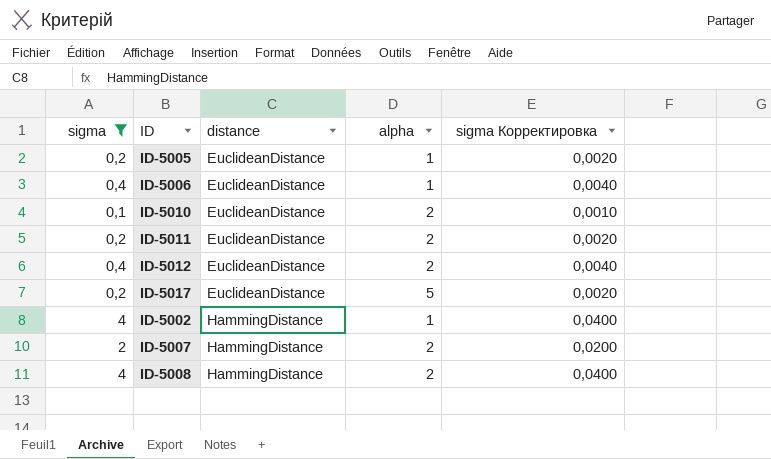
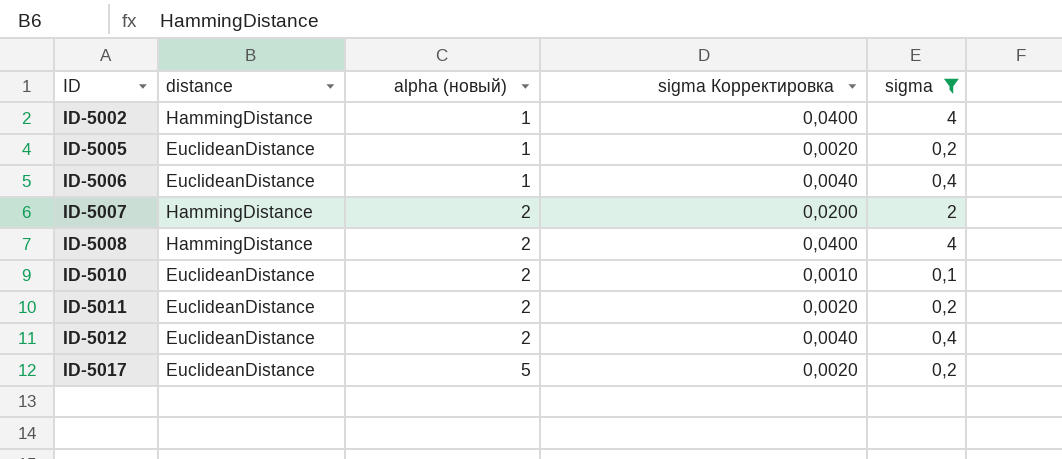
row order: distance ascending -> ID ascending
column name: alpha -> alpha (новый)
column sigma | position: 1 -> 5

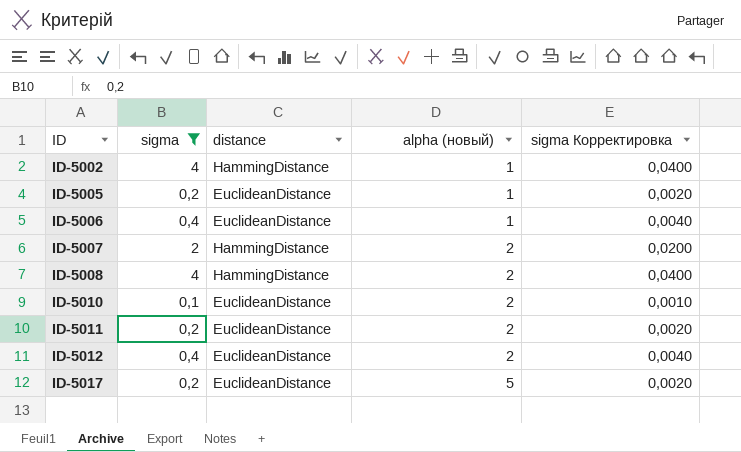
column sigma | position: 5 -> 2

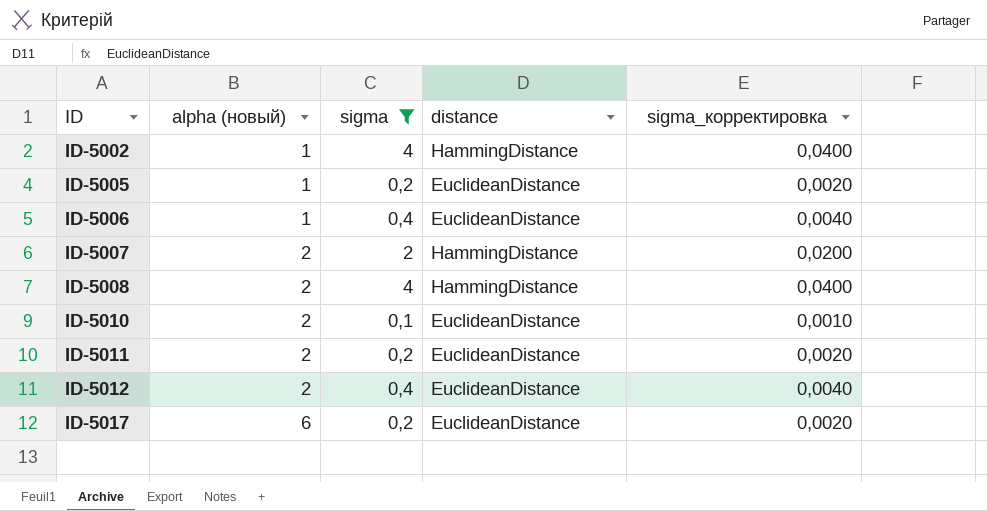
column alpha (новый) | position: 4 -> 2
column name: sigma Корректировка -> sigma_корректировка
ID-5017 | alpha (новый): 5 -> 6

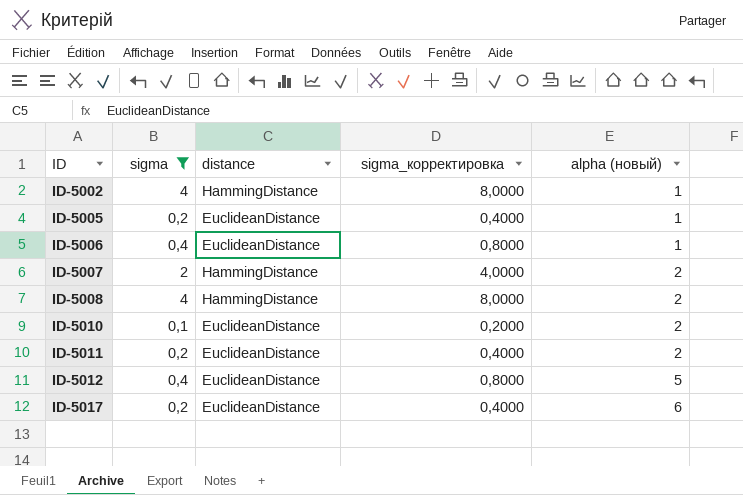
column sigma_корректировка | formula: [sigma] * 0,01 -> [sigma] * 2
column alpha (новый) | position: 2 -> 5
ID-5012 | alpha (новый): 2 -> 5

